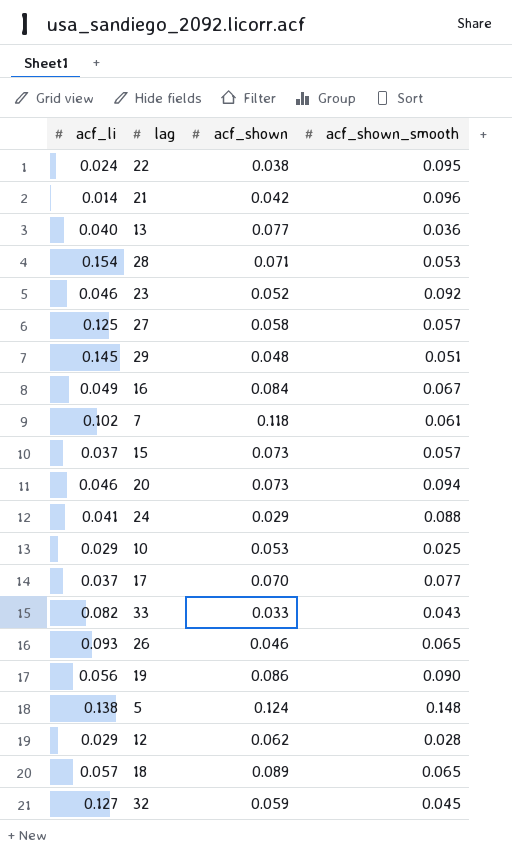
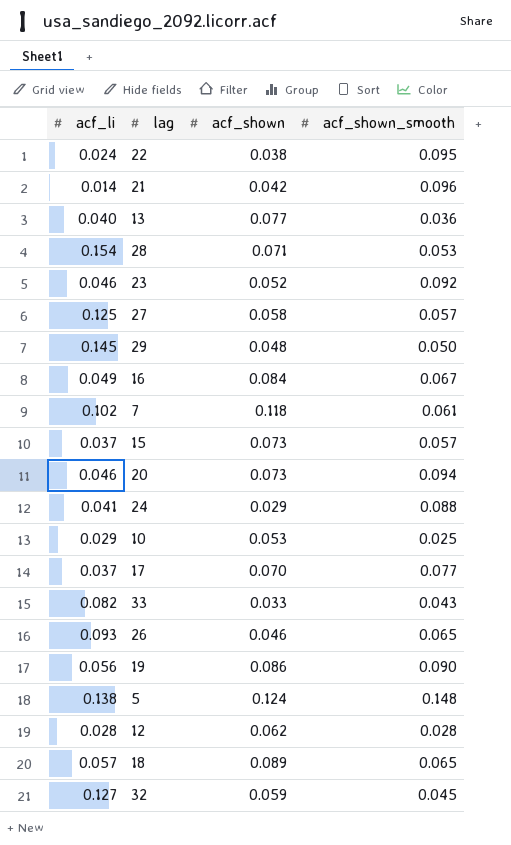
29 | acf_shown_smooth: 0.051 -> 0.050
12 | acf_li: 0.029 -> 0.028

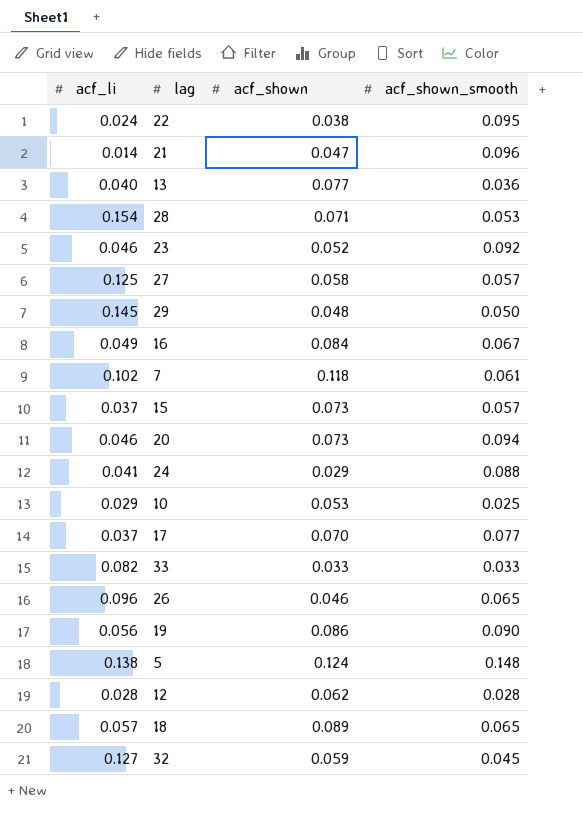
21 | acf_shown: 0.042 -> 0.047
33 | acf_shown_smooth: 0.043 -> 0.033
26 | acf_li: 0.093 -> 0.096

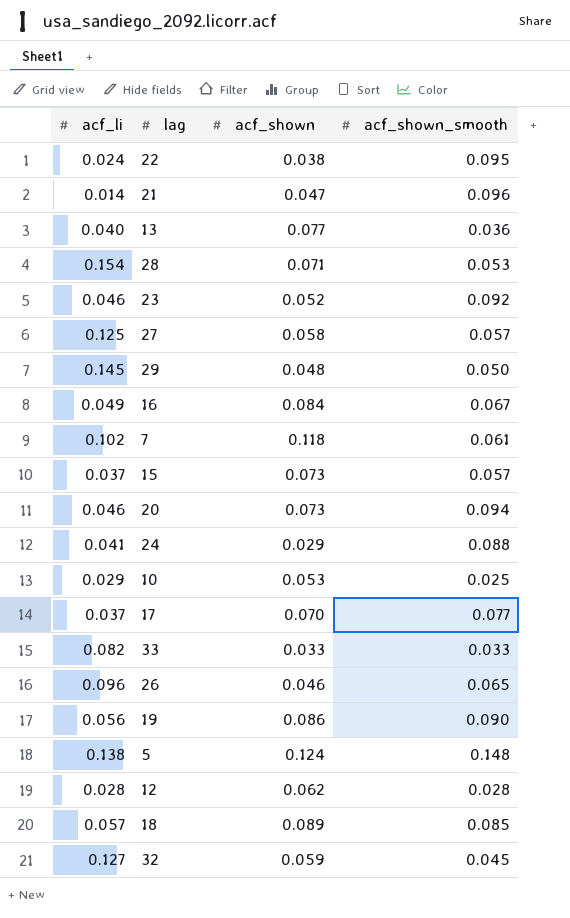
18 | acf_shown_smooth: 0.065 -> 0.085

